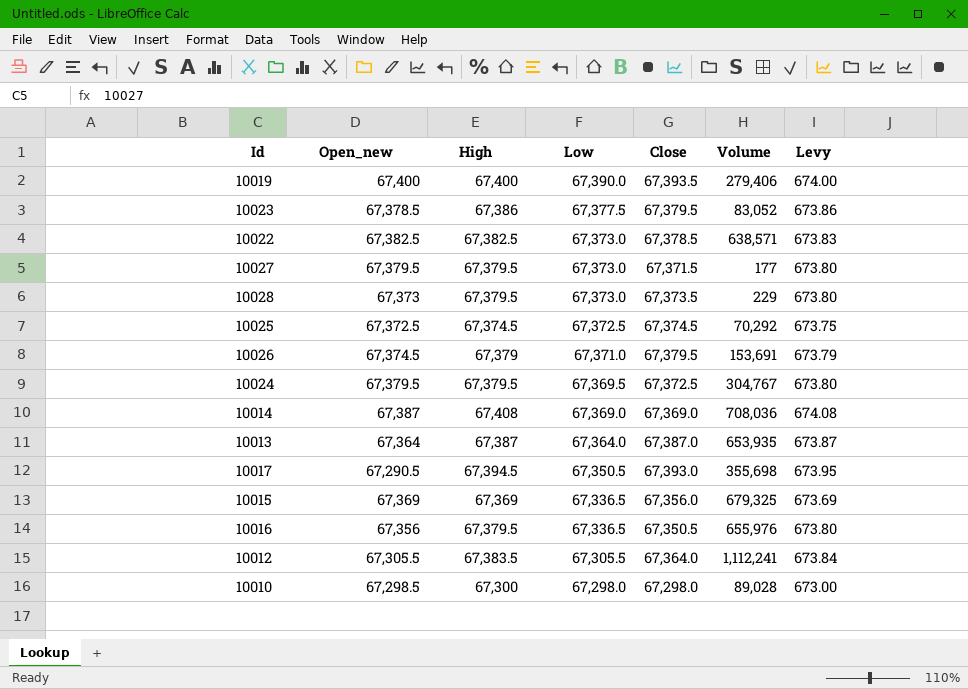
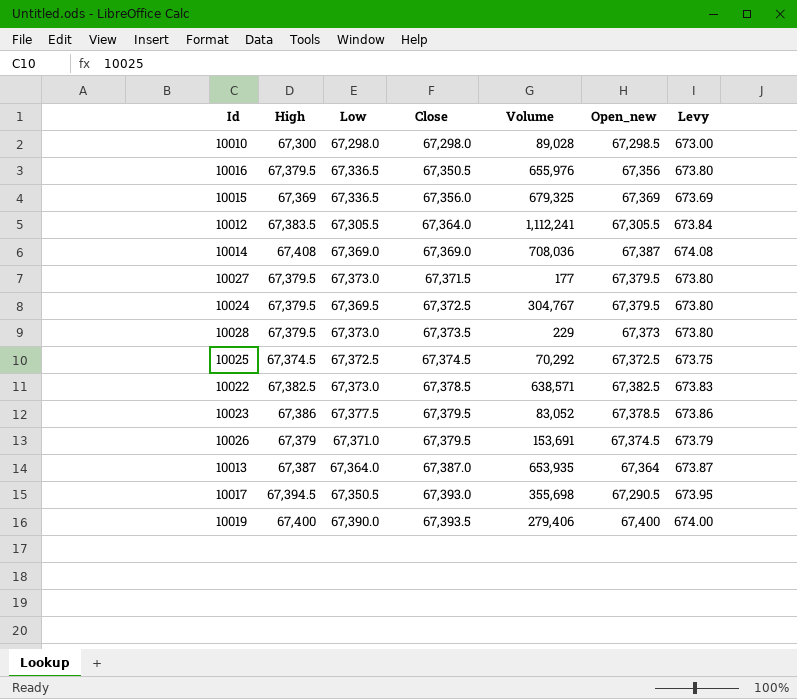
row order: Low descending -> Close ascending
column Open_new | position: 2 -> 6

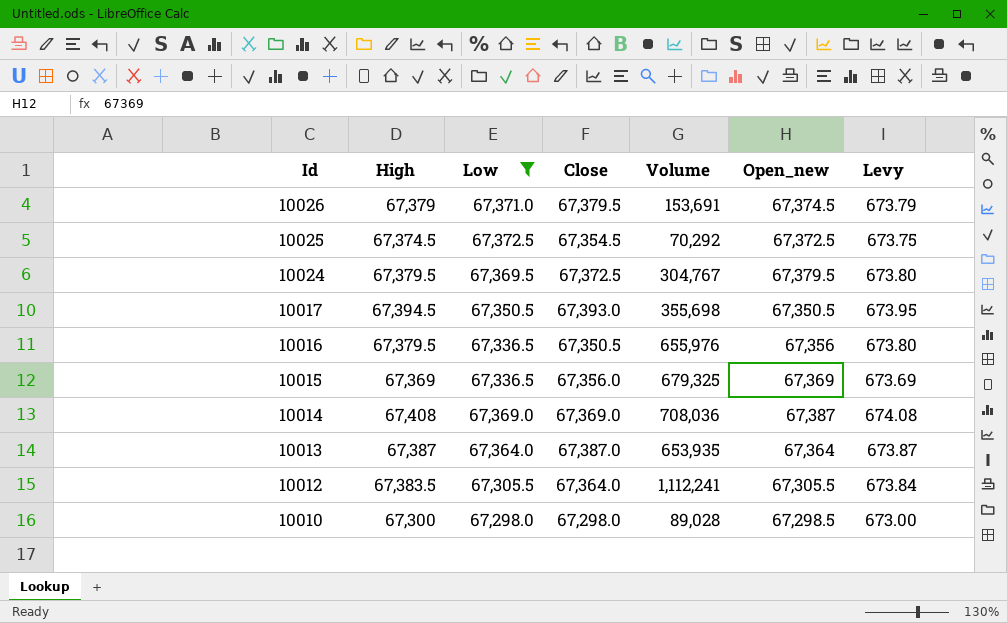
filter: none -> Low <= 67,372.5
row order: Close ascending -> Id descending
10025 | Close: 67,374.5 -> 67,354.5
10017 | Open_new: 67,290.5 -> 67,350.5

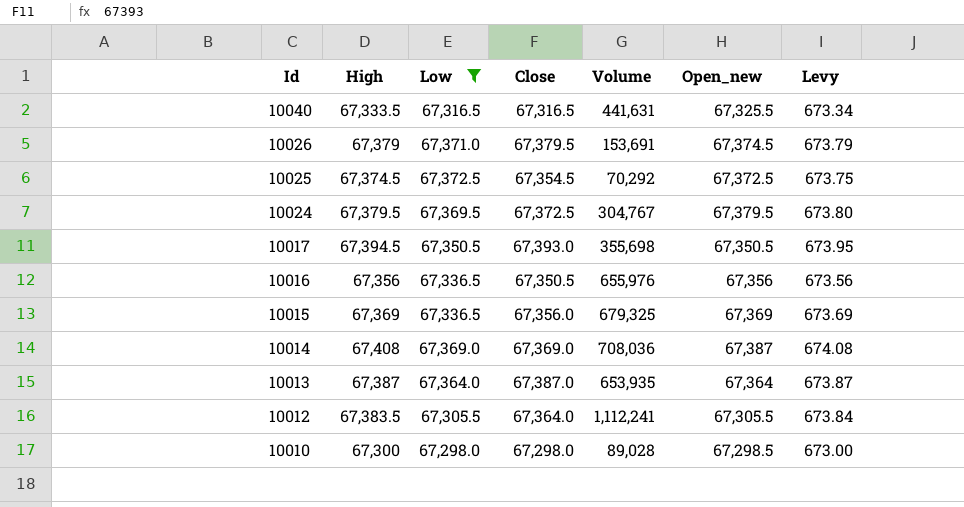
row 10040: none -> 67,333.5 | 67,316.5 | 67,316.5 | 441,631 | 67,325.5 | 673.34
10016 | High: 67,379.5 -> 67,356
10016 | Levy: 673.80 -> 673.56

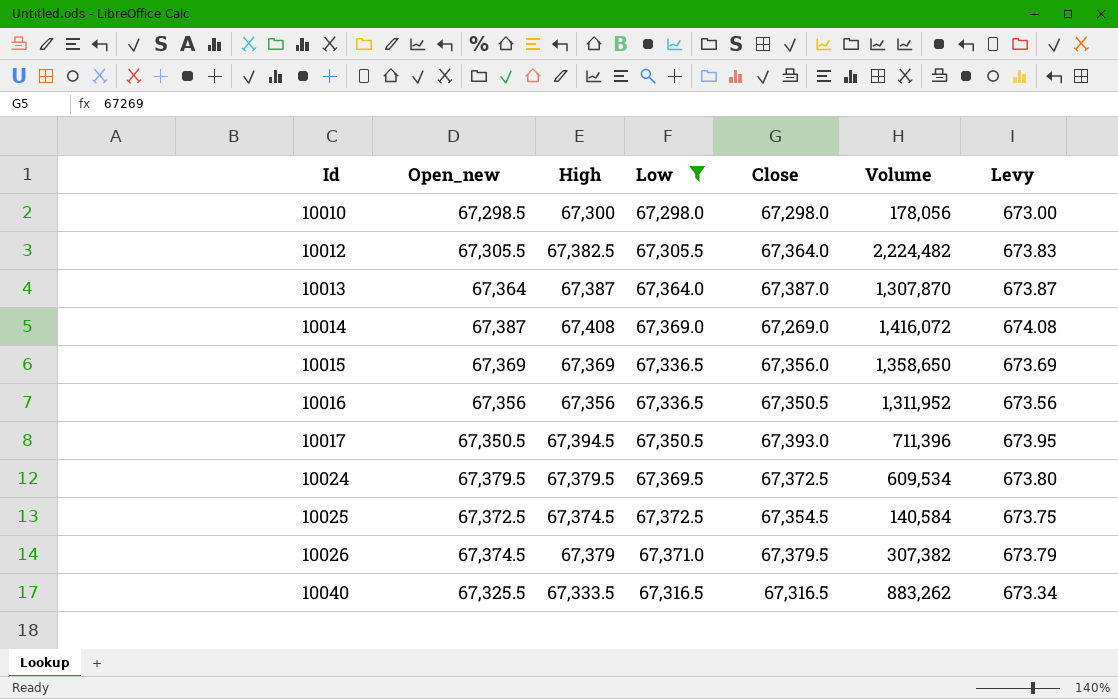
row order: Id descending -> Id ascending
column Open_new | position: 6 -> 2
10010 | Volume: 89,028 -> 178,056
10012 | High: 67,383.5 -> 67,382.5
10012 | Volume: 1,112,241 -> 2,224,482
10012 | Levy: 673.84 -> 673.83
10013 | Volume: 653,935 -> 1,307,870
10014 | Close: 67,369.0 -> 67,269.0
10014 | Volume: 708,036 -> 1,416,072
10015 | Volume: 679,325 -> 1,358,650
10016 | Volume: 655,976 -> 1,311,952
10017 | Volume: 355,698 -> 711,396
10024 | Volume: 304,767 -> 609,534
10025 | Volume: 70,292 -> 140,584
10026 | Volume: 153,691 -> 307,382
10040 | Volume: 441,631 -> 883,262

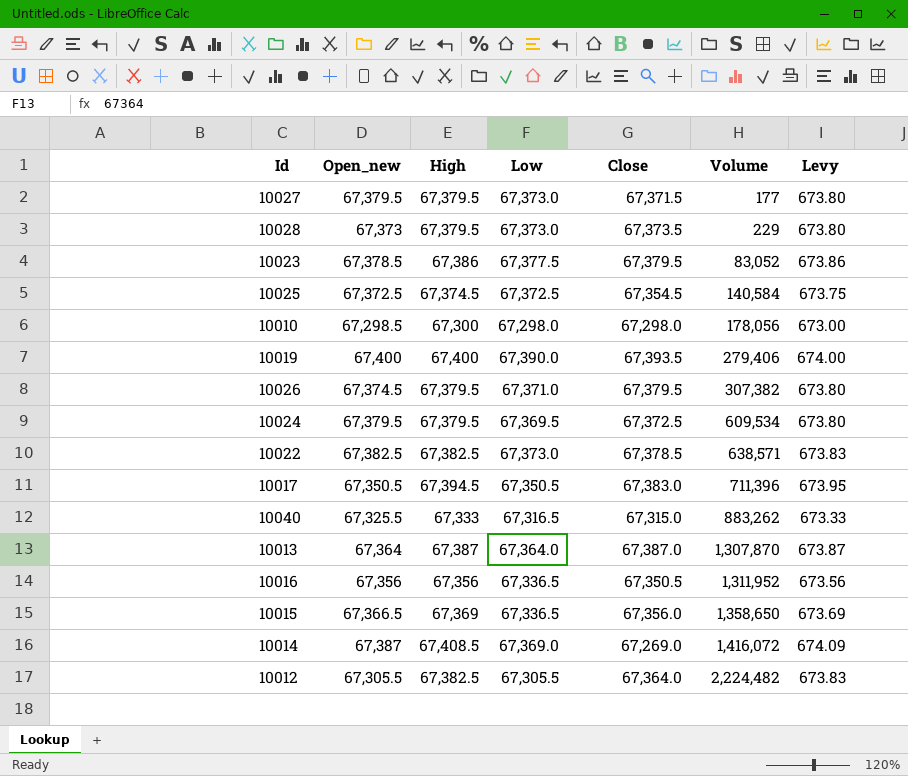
filter: Low <= 67,372.5 -> none
row order: Id ascending -> Volume ascending
10026 | High: 67,379 -> 67,379.5
10026 | Levy: 673.79 -> 673.80
10017 | Close: 67,393.0 -> 67,383.0
10040 | High: 67,333.5 -> 67,333
10040 | Close: 67,316.5 -> 67,315.0
10040 | Levy: 673.34 -> 673.33
10015 | Open_new: 67,369 -> 67,366.5
10014 | High: 67,408 -> 67,408.5
10014 | Levy: 674.08 -> 674.09

